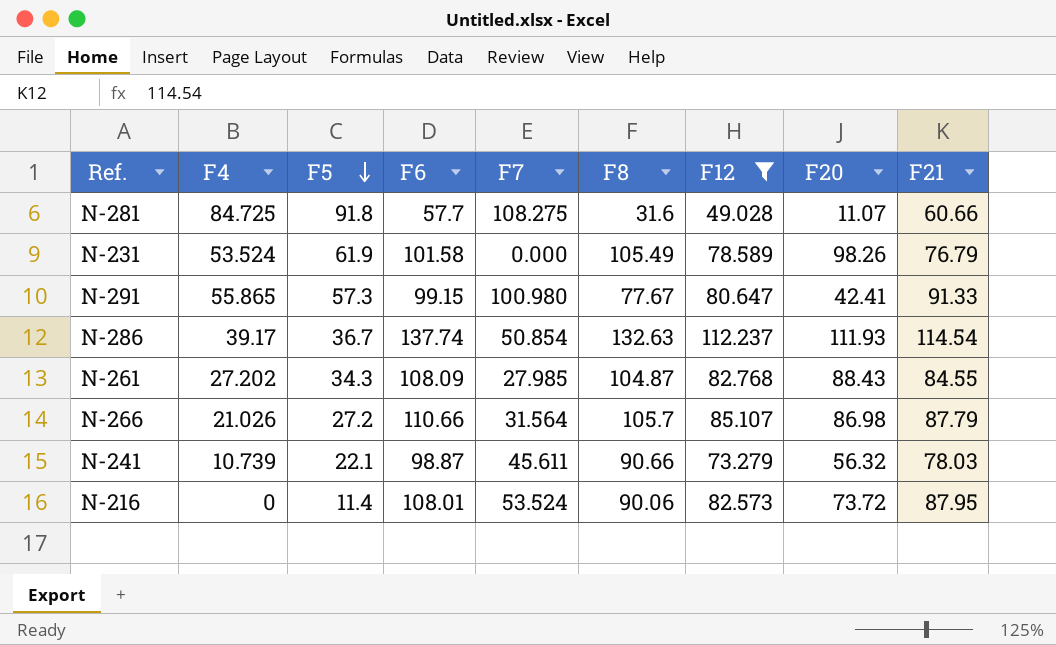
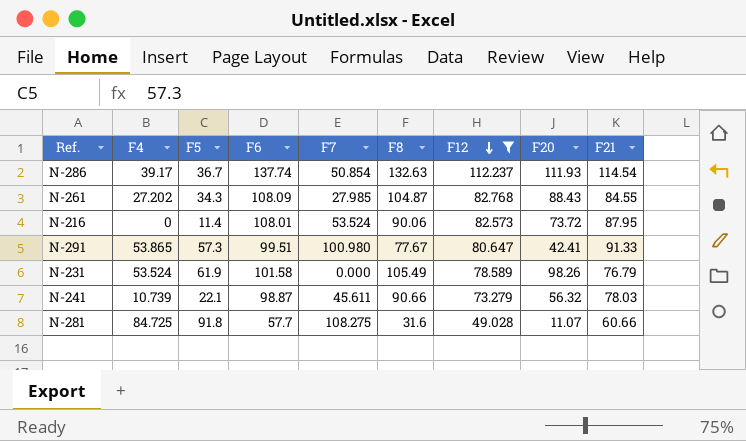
row order: F5 descending -> F12 descending
row N-266: 21.026 | 27.2 | 110.66 | 31.564 | 105.7 | 85.107 | 86.98 | 87.79 -> none
N-291 | F4: 55.865 -> 53.865
N-291 | F6: 99.15 -> 99.51

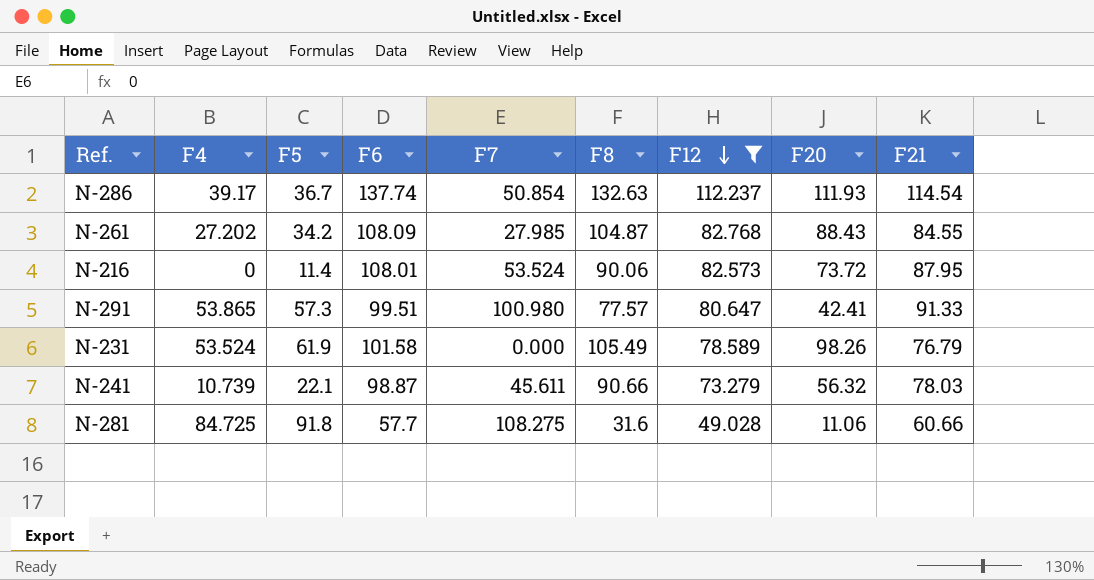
N-261 | F5: 34.3 -> 34.2
N-291 | F8: 77.67 -> 77.57
N-281 | F20: 11.07 -> 11.06

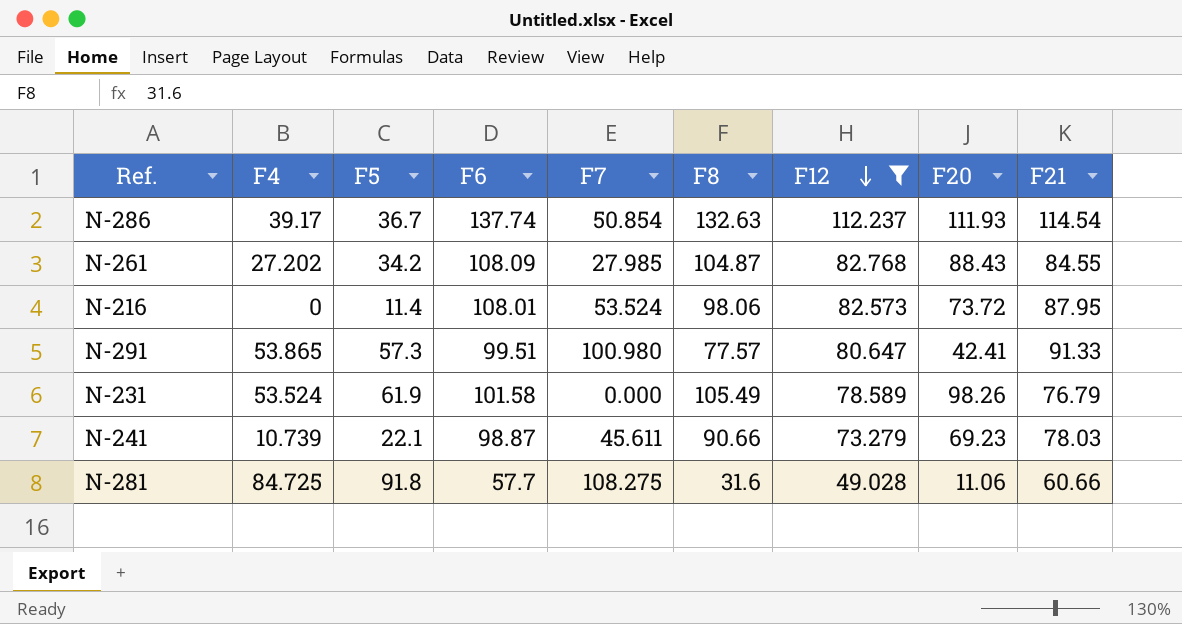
N-216 | F8: 90.06 -> 98.06
N-241 | F20: 56.32 -> 69.23

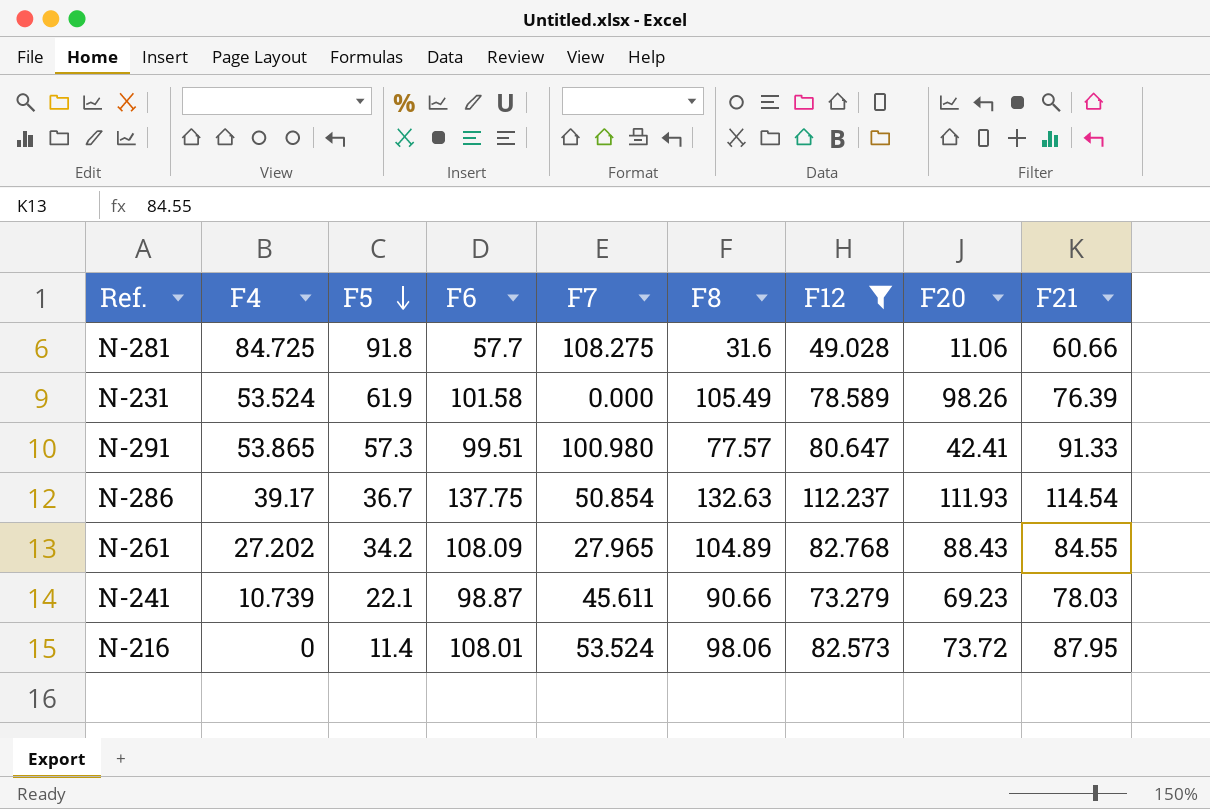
row order: F12 descending -> F5 descending
N-231 | F21: 76.79 -> 76.39
N-286 | F6: 137.74 -> 137.75
N-261 | F7: 27.985 -> 27.965
N-261 | F8: 104.87 -> 104.89

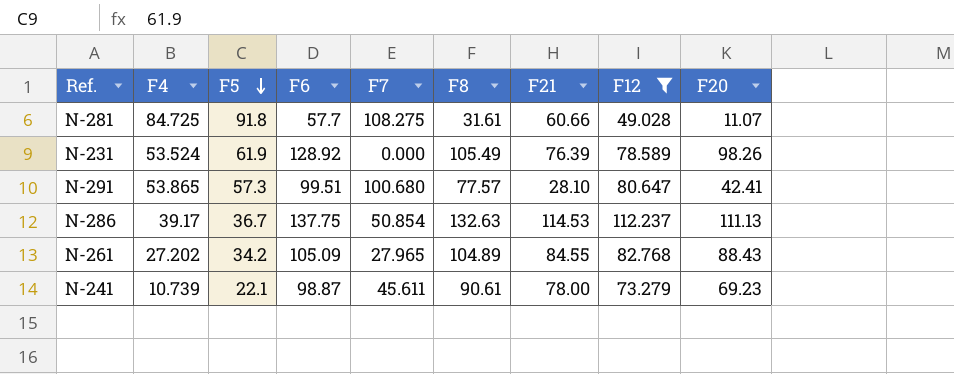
column F21 | position: 9 -> 7
row N-216: 0 | 11.4 | 108.01 | 53.524 | 98.06 | 82.573 | 73.72 | 87.95 -> none
N-281 | F8: 31.6 -> 31.61
N-281 | F20: 11.06 -> 11.07
N-231 | F6: 101.58 -> 128.92
N-291 | F7: 100.980 -> 100.680
N-291 | F21: 91.33 -> 28.10
N-286 | F21: 114.54 -> 114.53
N-286 | F20: 111.93 -> 111.13
N-261 | F6: 108.09 -> 105.09
N-241 | F8: 90.66 -> 90.61
N-241 | F21: 78.03 -> 78.00

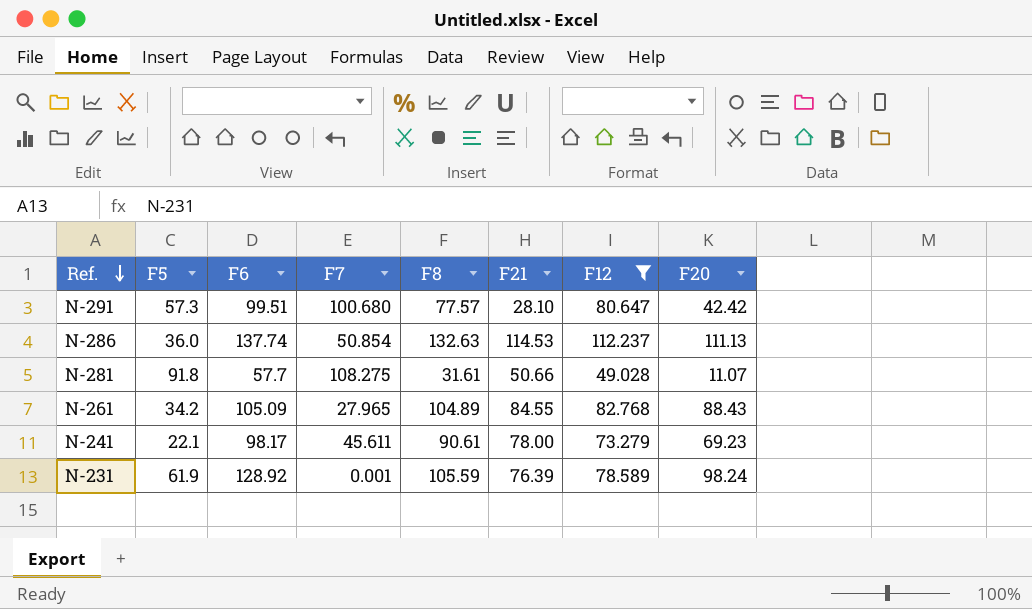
row order: F5 descending -> Ref. descending
column F4 | position: 2 -> none
N-291 | F20: 42.41 -> 42.42
N-286 | F5: 36.7 -> 36.0
N-286 | F6: 137.75 -> 137.74
N-281 | F21: 60.66 -> 50.66
N-241 | F6: 98.87 -> 98.17
N-231 | F7: 0.000 -> 0.001
N-231 | F8: 105.49 -> 105.59
N-231 | F20: 98.26 -> 98.24

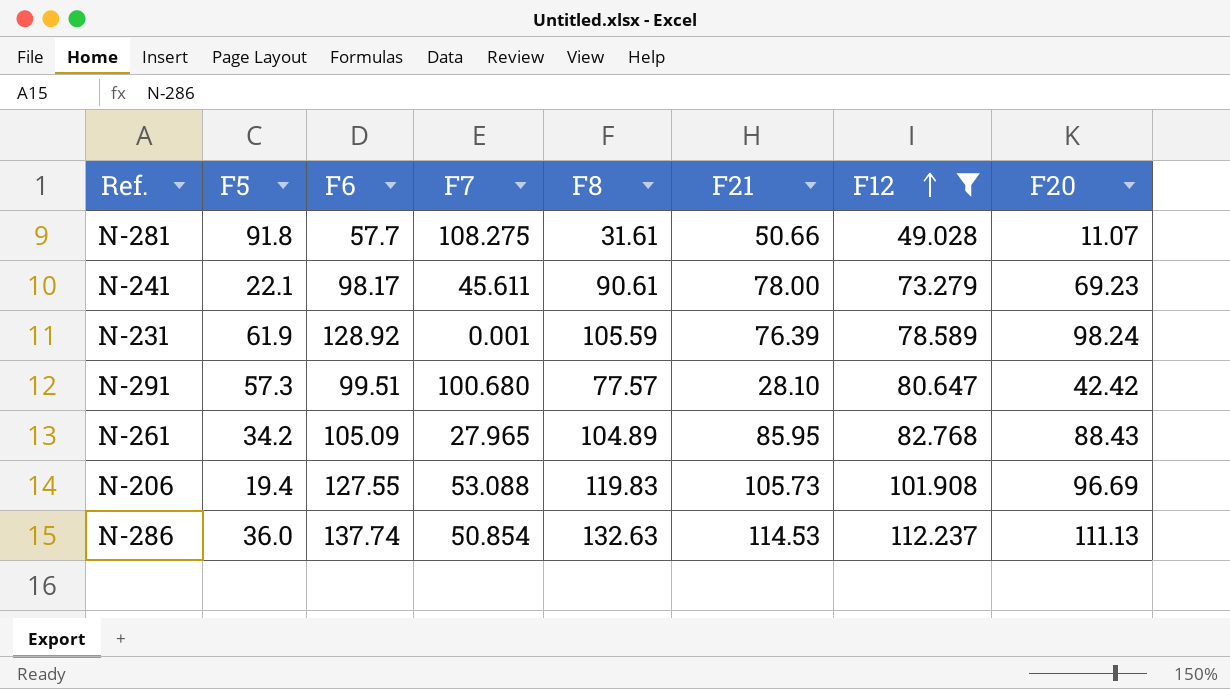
row order: Ref. descending -> F12 ascending
N-261 | F21: 84.55 -> 85.95
row N-206: none -> 19.4 | 127.55 | 53.088 | 119.83 | 105.73 | 101.908 | 96.69

